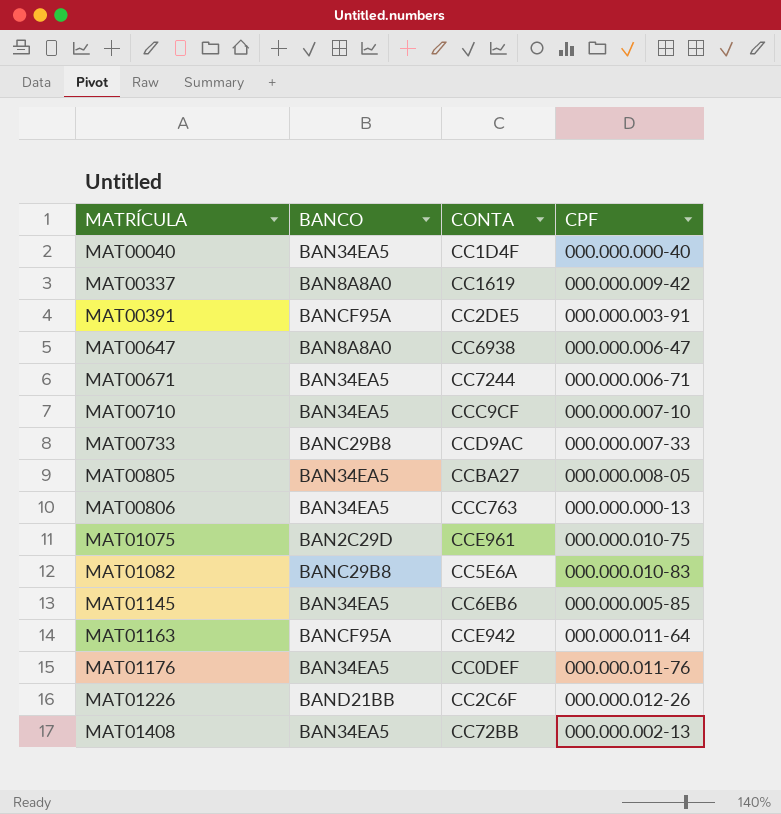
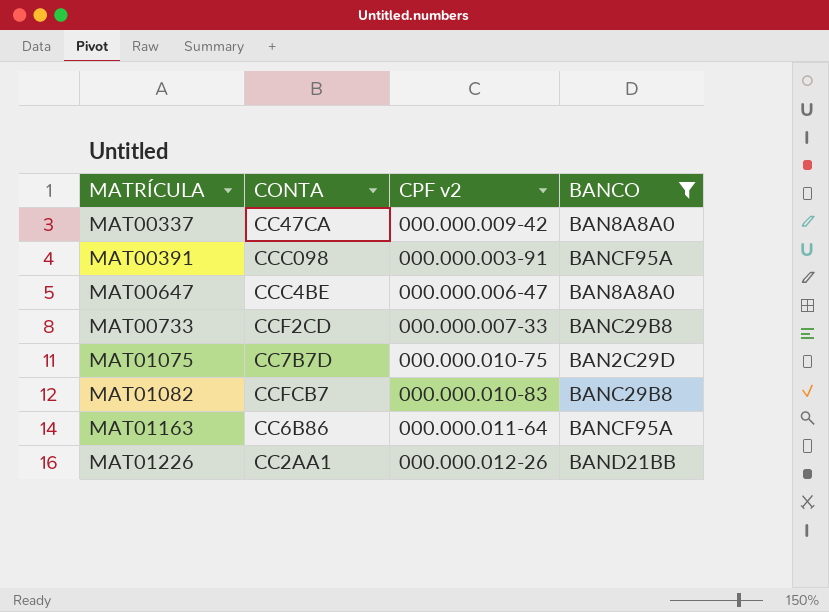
filter: none -> BANCO != BAN34EA5
column name: CPF -> CPF v2
column BANCO | position: 2 -> 4
MAT00337 | CONTA: CC1619 -> CC47CA
MAT00391 | CONTA: CC2DE5 -> CCC098
MAT00647 | CONTA: CC6938 -> CCC4BE
MAT00733 | CONTA: CCD9AC -> CCF2CD
MAT01075 | CONTA: CCE961 -> CC7B7D
MAT01082 | CONTA: CC5E6A -> CCFCB7
MAT01163 | CONTA: CCE942 -> CC6B86
MAT01226 | CONTA: CC2C6F -> CC2AA1

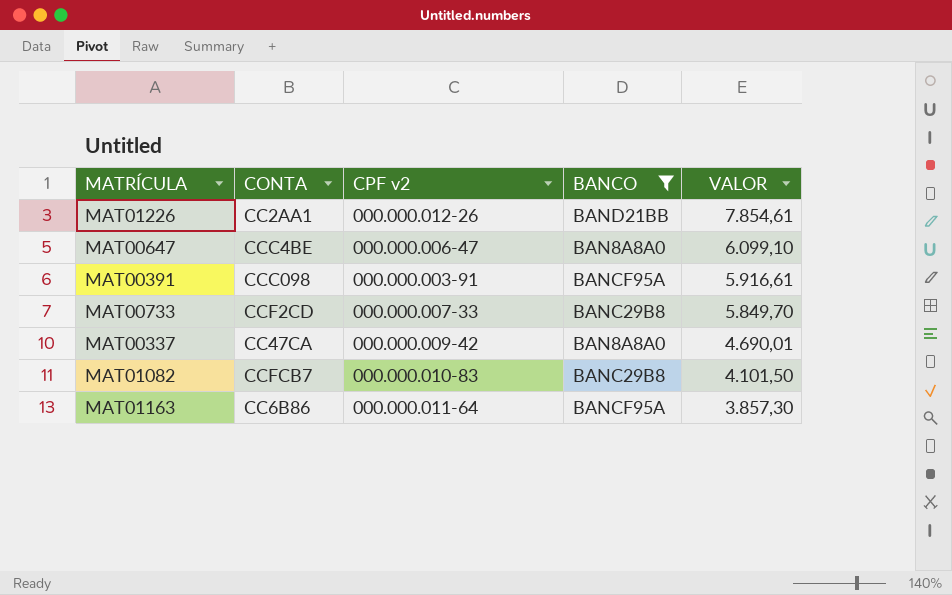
row order: MATRÍCULA ascending -> VALOR descending
column VALOR | position: none -> 5
row MAT01075: CC7B7D | 000.000.010-75 | BAN2C29D -> none

